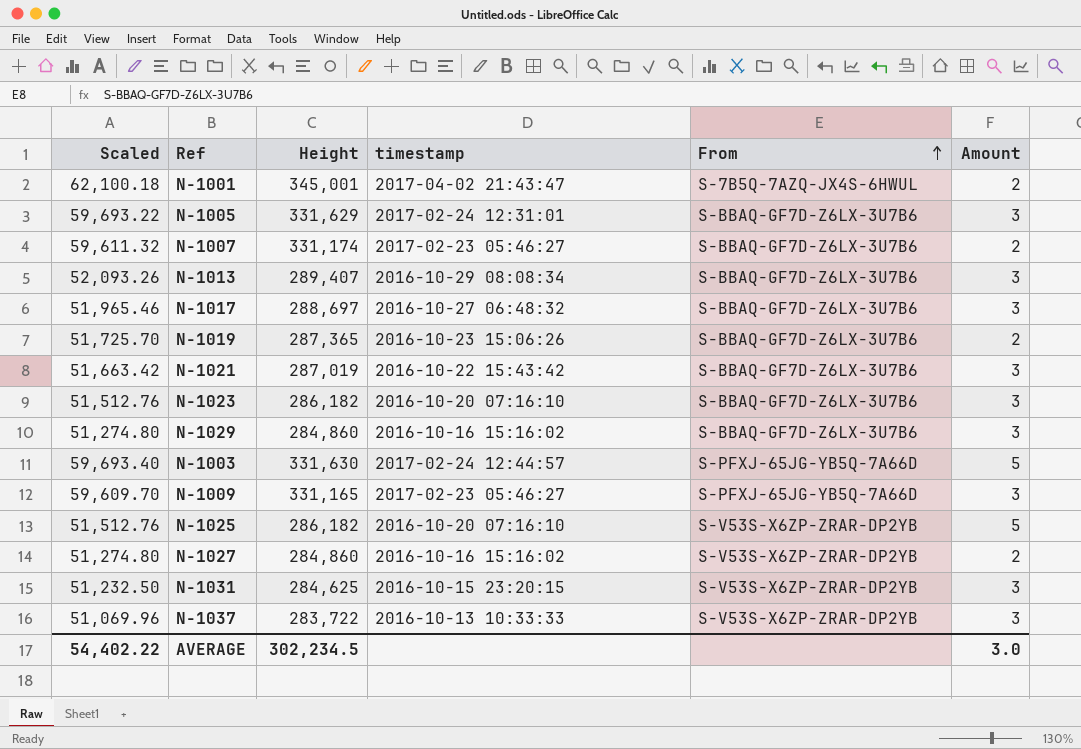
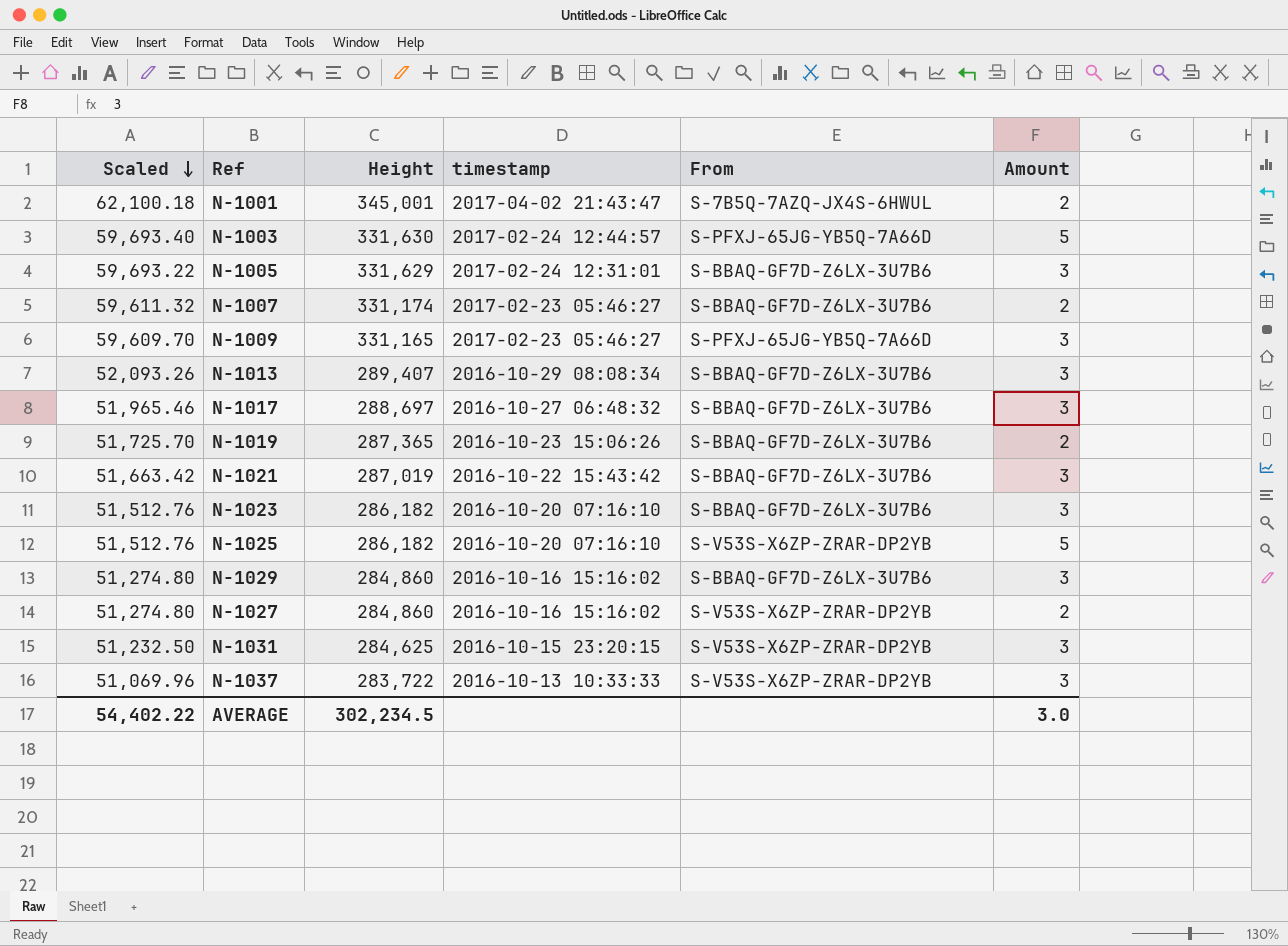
row order: From ascending -> Scaled descending

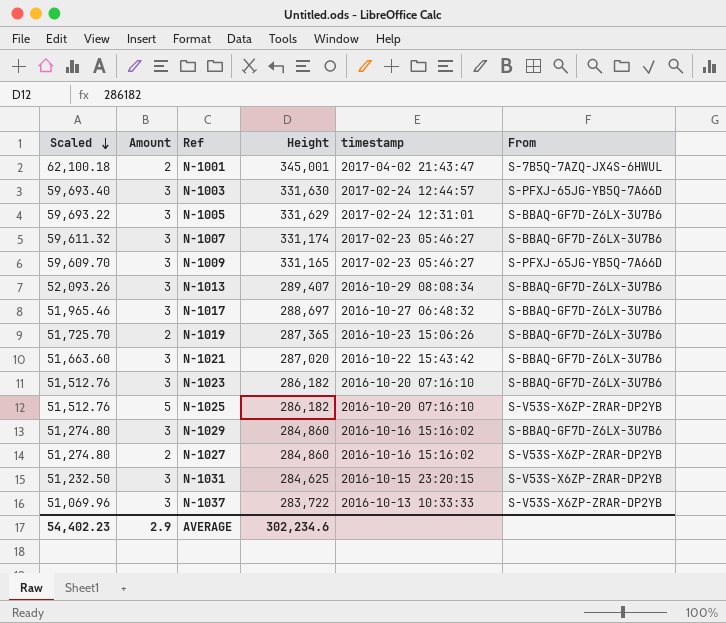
column Amount | position: 6 -> 2
N-1003 | Amount: 5 -> 3
N-1007 | Amount: 2 -> 3
N-1021 | Scaled: 51,663.42 -> 51,663.60
N-1021 | Height: 287,019 -> 287,020
AVERAGE | Scaled: 54,402.22 -> 54,402.23
AVERAGE | Amount: 3.0 -> 2.9
AVERAGE | Height: 302,234.5 -> 302,234.6

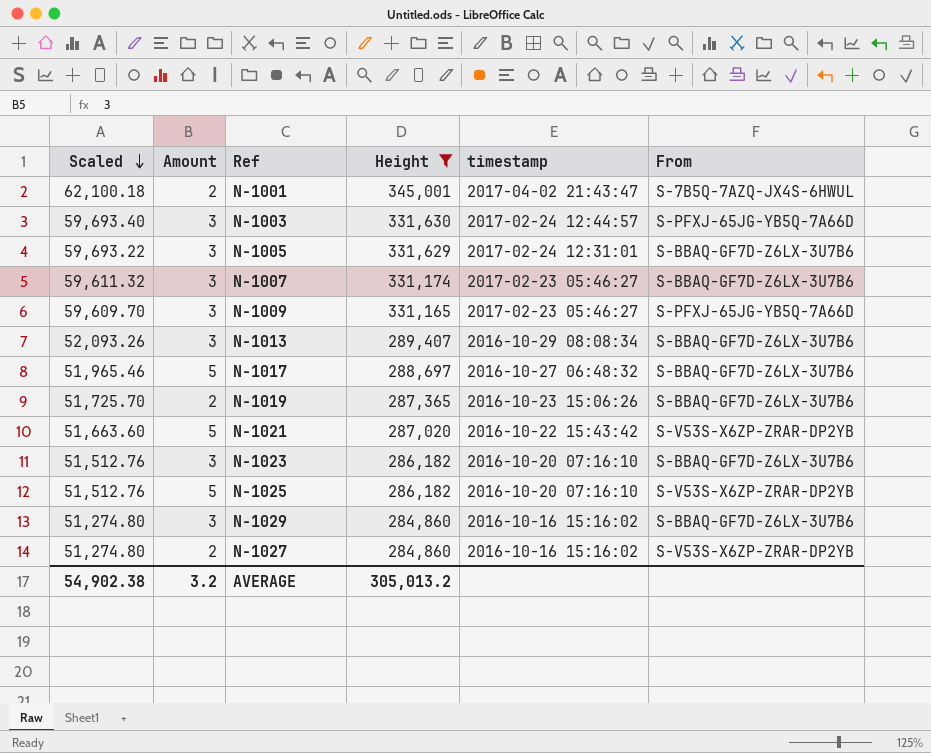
filter: none -> Height >= 284,860
N-1017 | Amount: 3 -> 5
N-1021 | Amount: 3 -> 5
N-1021 | From: S-BBAQ-GF7D-Z6LX-3U7B6 -> S-V53S-X6ZP-ZRAR-DP2YB
AVERAGE | Scaled: 54,402.23 -> 54,902.38
AVERAGE | Amount: 2.9 -> 3.2
AVERAGE | Height: 302,234.6 -> 305,013.2

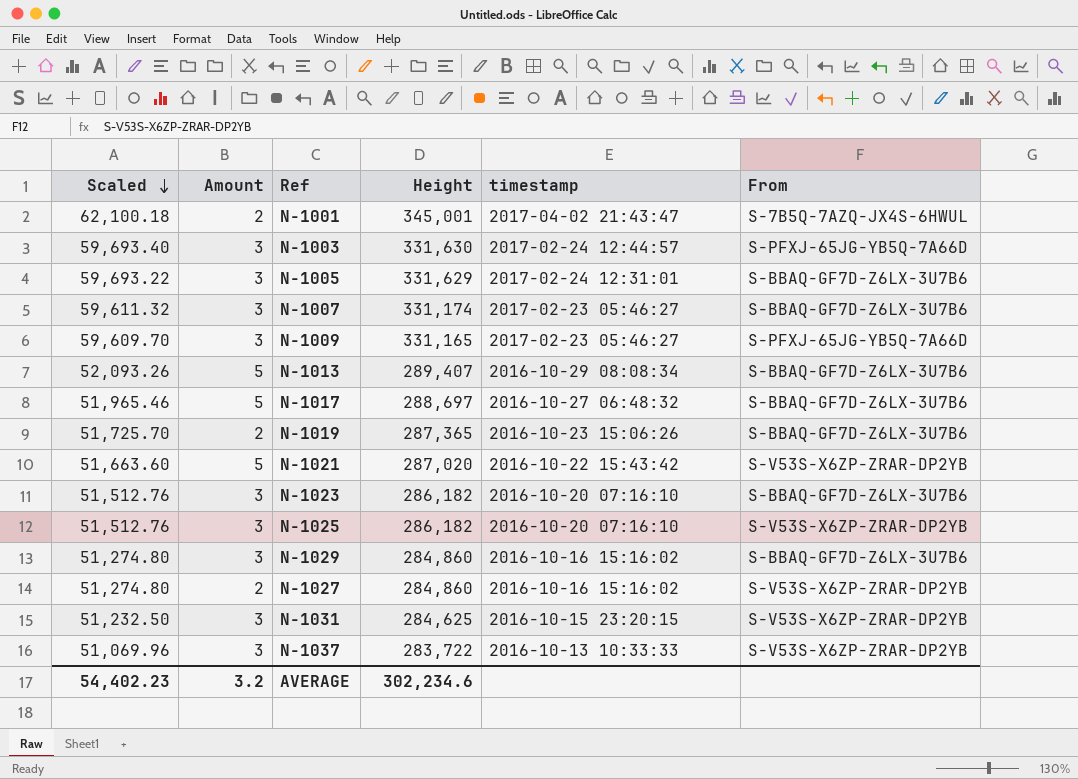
filter: Height >= 284,860 -> none
N-1013 | Amount: 3 -> 5
N-1025 | Amount: 5 -> 3
AVERAGE | Scaled: 54,902.38 -> 54,402.23
AVERAGE | Height: 305,013.2 -> 302,234.6

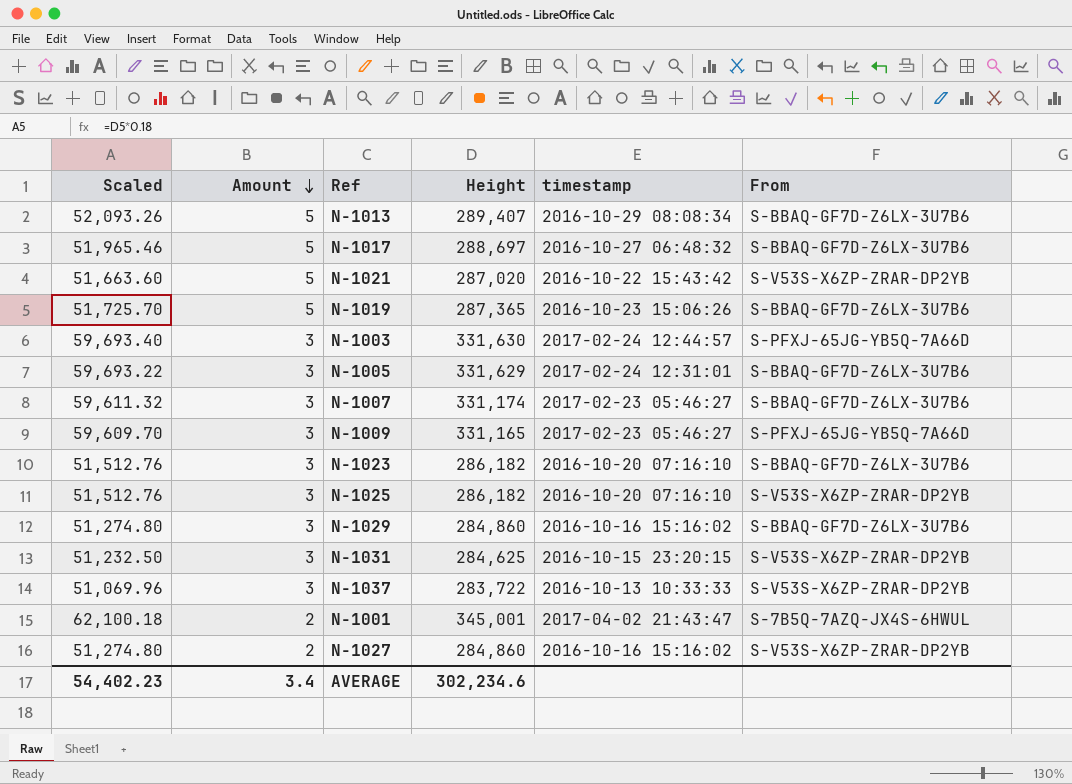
row order: Scaled descending -> Amount descending
N-1019 | Amount: 2 -> 5
AVERAGE | Amount: 3.2 -> 3.4

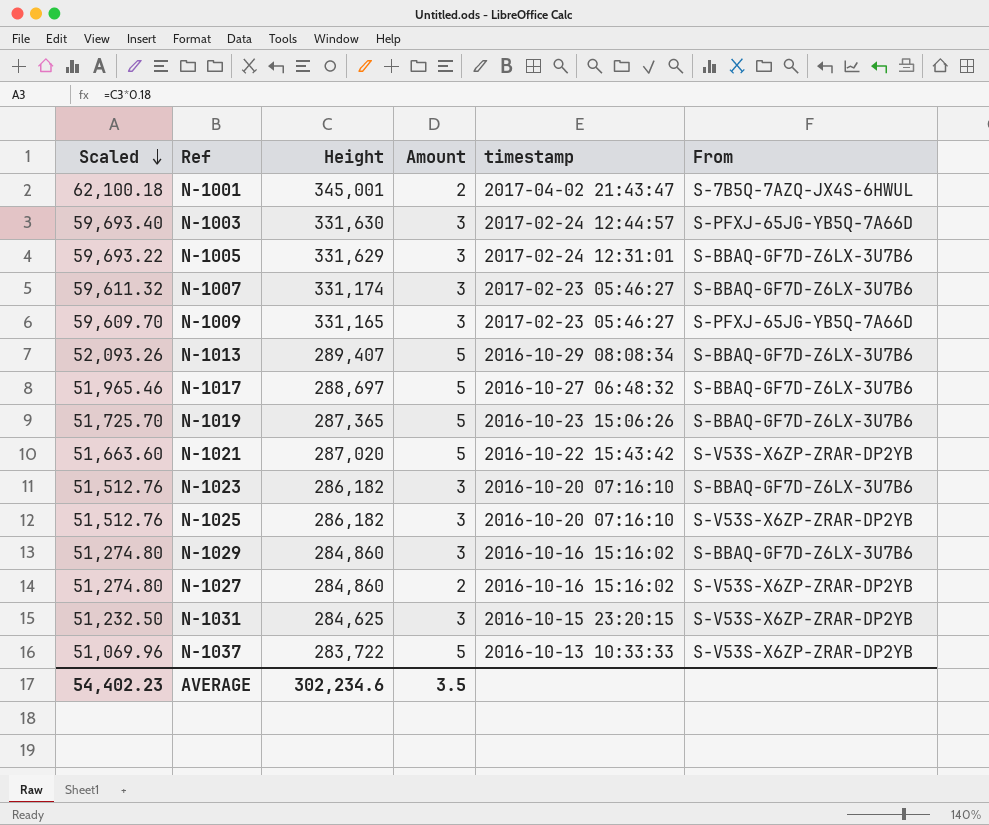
row order: Amount descending -> Scaled descending
column Amount | position: 2 -> 4
N-1037 | Amount: 3 -> 5
AVERAGE | Amount: 3.4 -> 3.5

